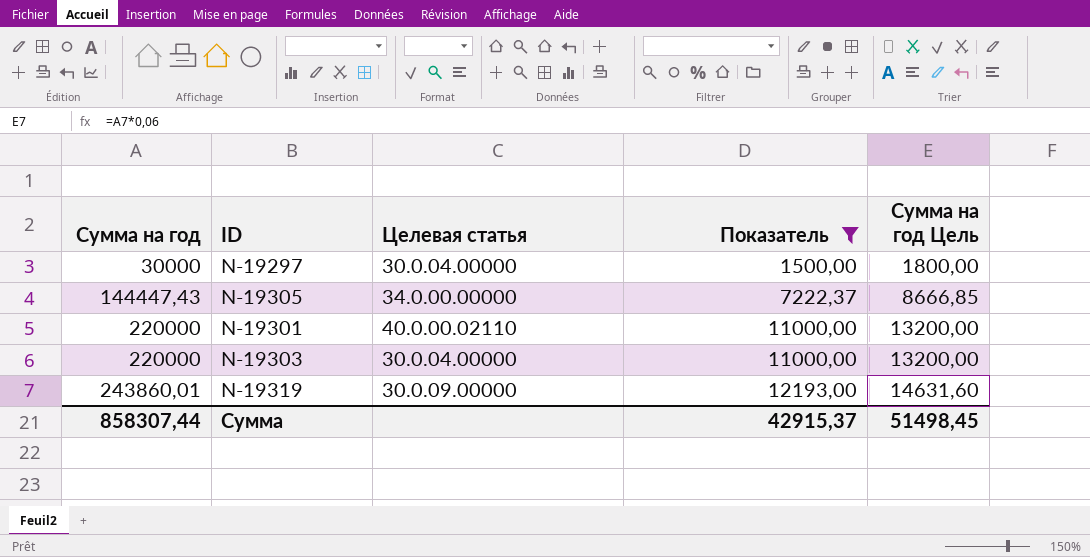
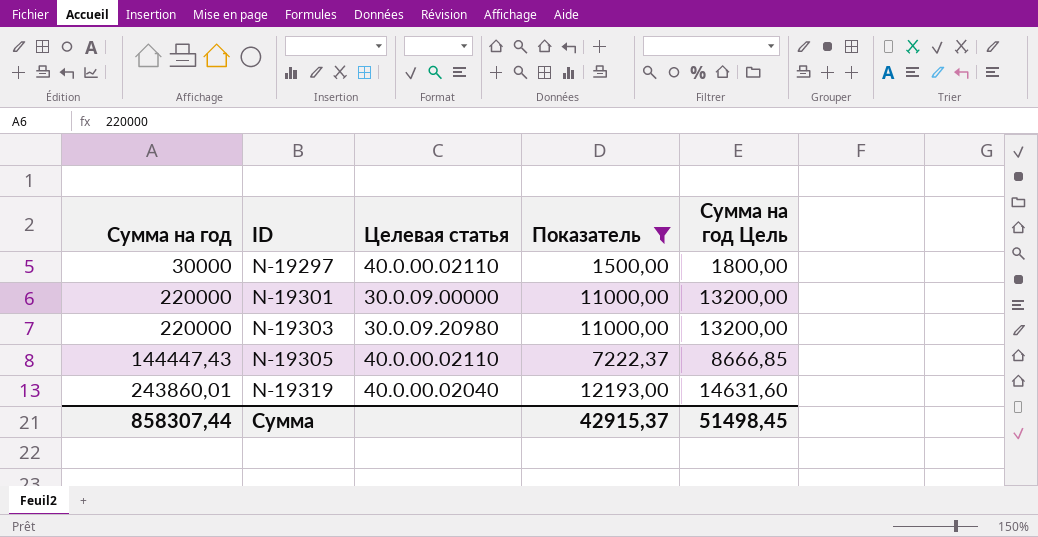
row order: Сумма на год ascending -> ID ascending
N-19297 | Целевая статья: 30.0.04.00000 -> 40.0.00.02110
N-19301 | Целевая статья: 40.0.00.02110 -> 30.0.09.00000
N-19303 | Целевая статья: 30.0.04.00000 -> 30.0.09.20980
N-19305 | Целевая статья: 34.0.00.00000 -> 40.0.00.02110
N-19319 | Целевая статья: 30.0.09.00000 -> 40.0.00.02040

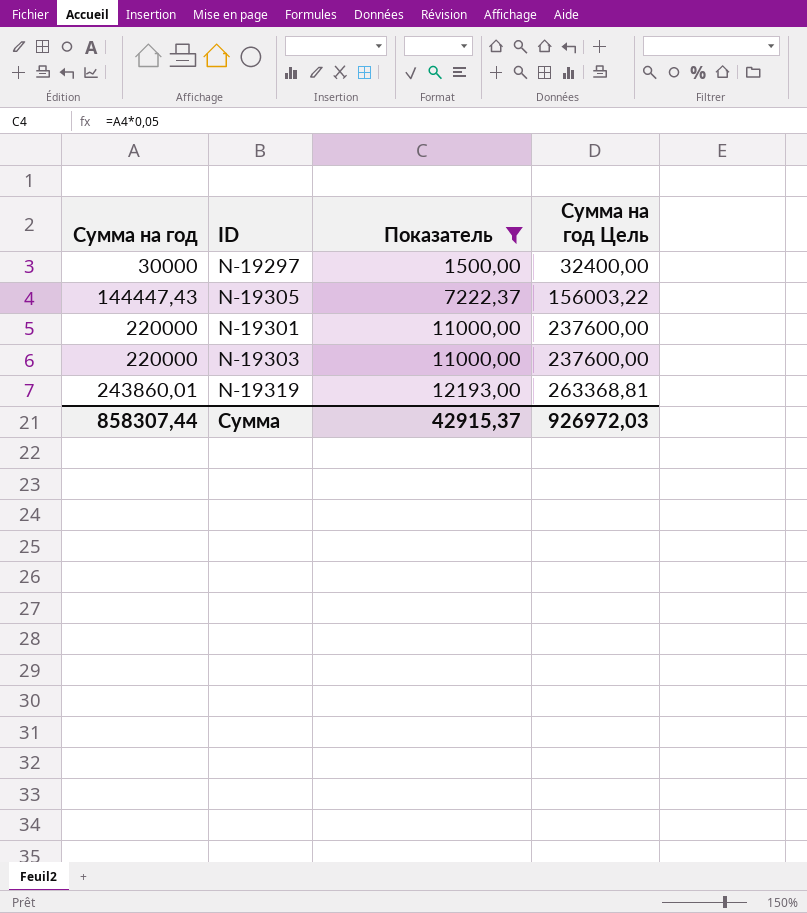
row order: ID ascending -> Сумма на год ascending
column Целевая статья | position: 3 -> none
column Сумма на год Цель | formula: [Сумма на год] * 0,06 -> [Сумма на год] * 1,08
Сумма | Сумма на год Цель: 51498,45 -> 926972,03

